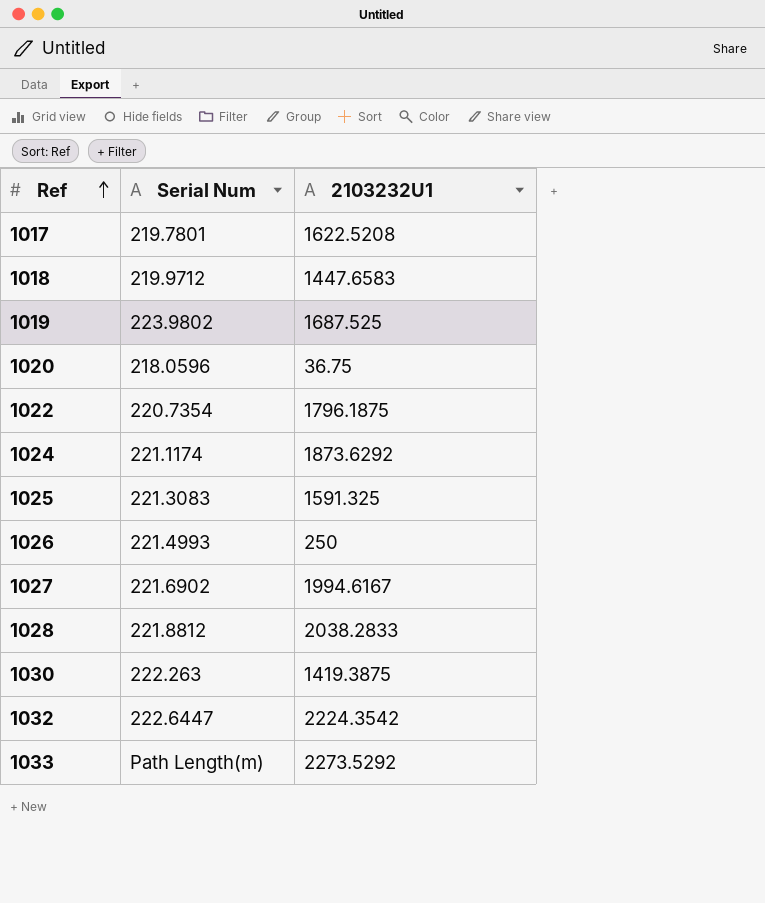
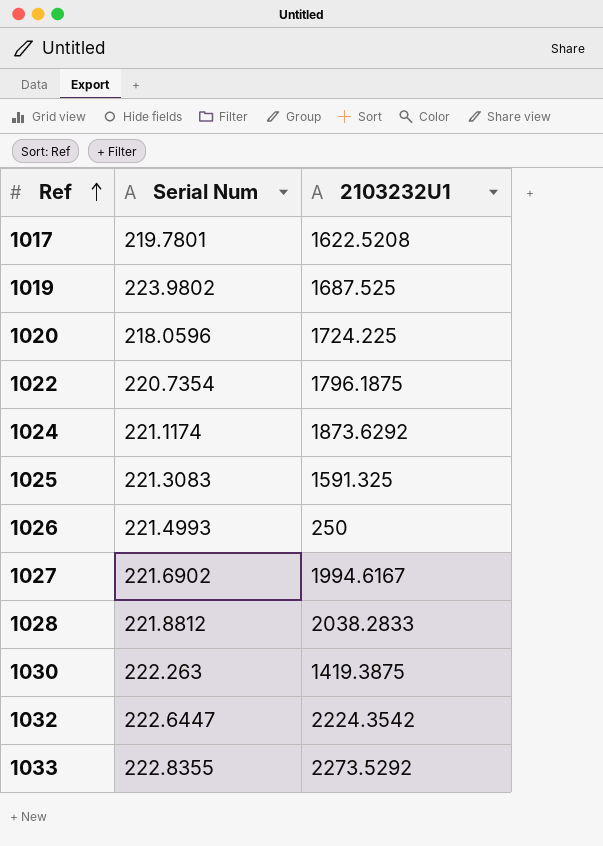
row 1018: 219.9712 | 1447.6583 -> none
1020 | 2103232U1: 36.75 -> 1724.225
1033 | Serial Num: Path Length(m) -> 222.8355

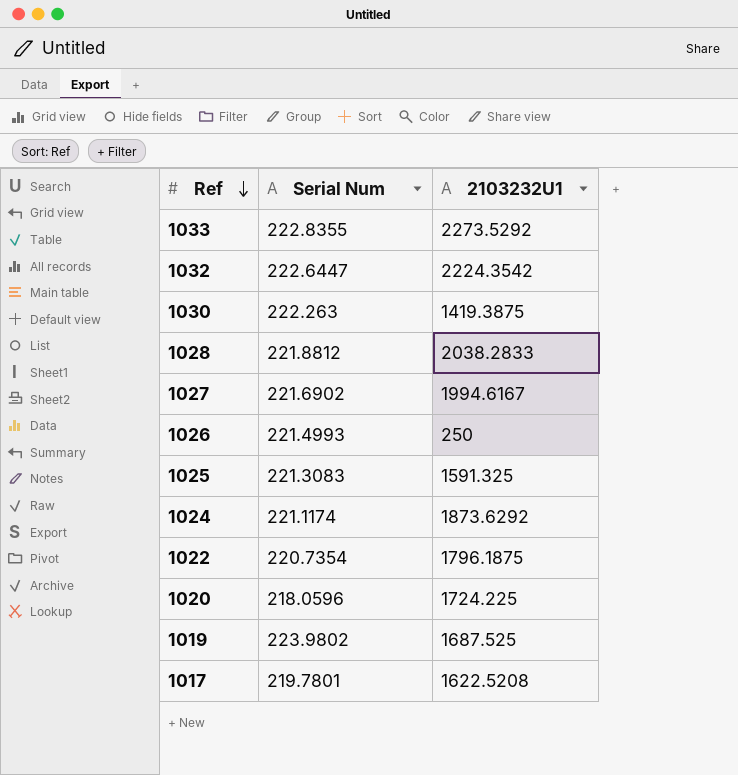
row order: Ref ascending -> Ref descending

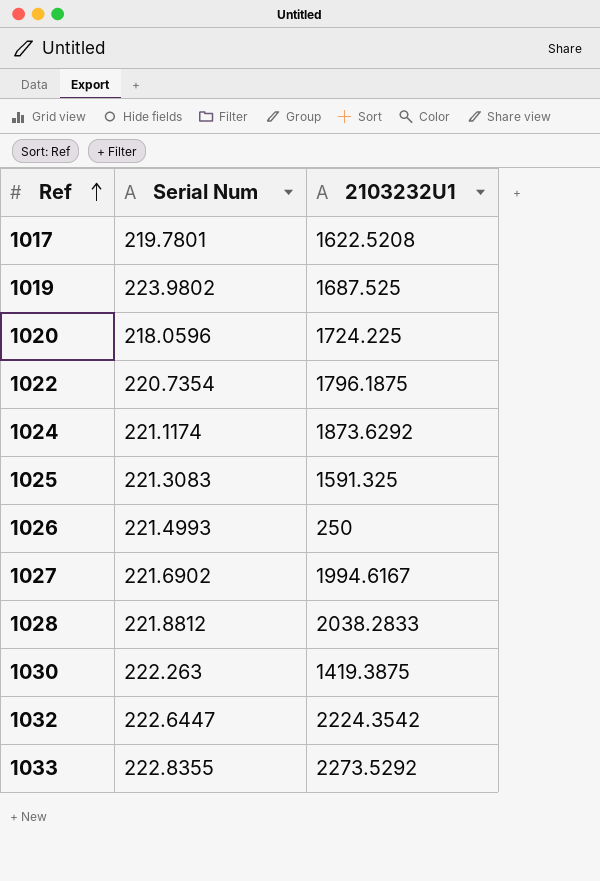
row order: Ref descending -> Ref ascending

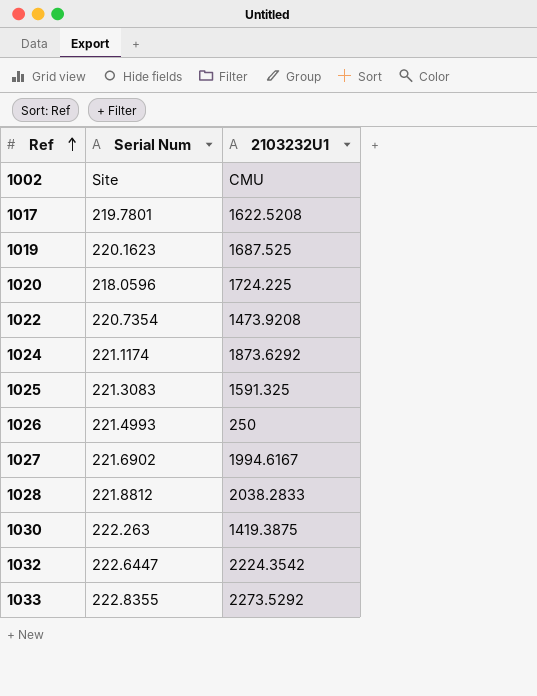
row 1002: none -> Site | CMU
1019 | Serial Num: 223.9802 -> 220.1623
1022 | 2103232U1: 1796.1875 -> 1473.9208

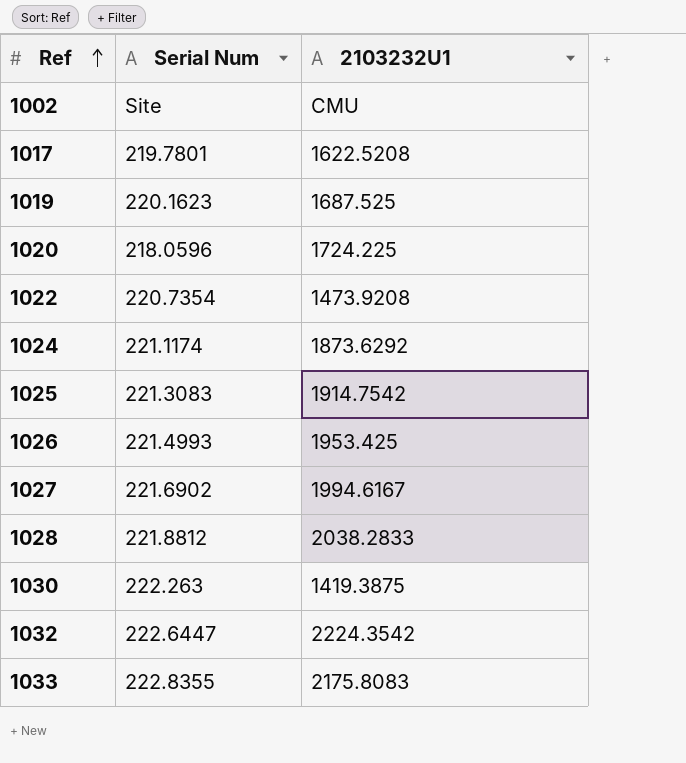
1025 | 2103232U1: 1591.325 -> 1914.7542
1026 | 2103232U1: 250 -> 1953.425
1033 | 2103232U1: 2273.5292 -> 2175.8083

